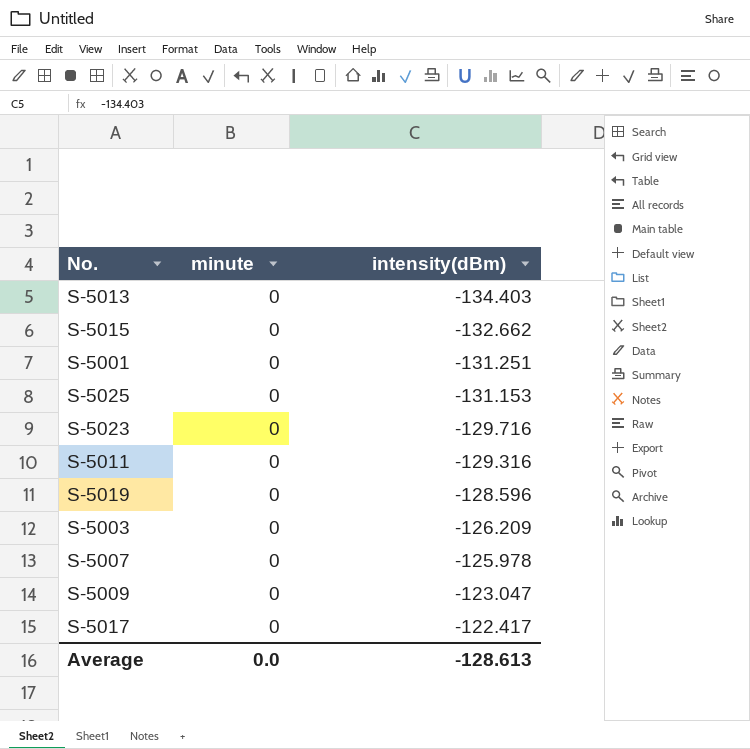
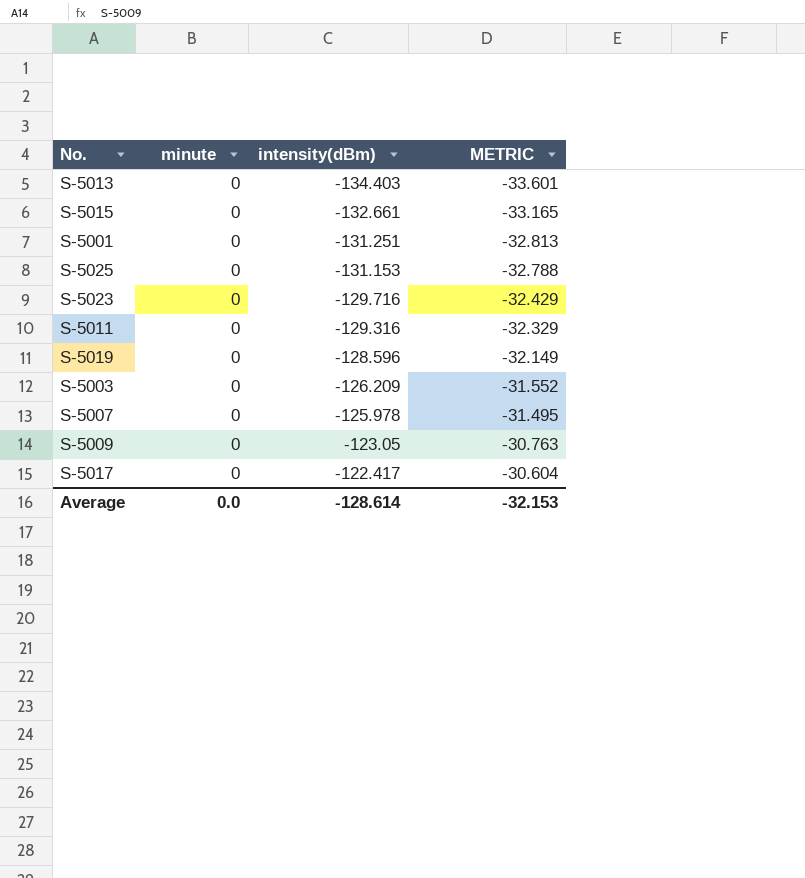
column METRIC | formula: none -> [intensity(dBm)] * 0.25
S-5015 | intensity(dBm): -132.662 -> -132.661
S-5009 | intensity(dBm): -123.047 -> -123.05
Average | intensity(dBm): -128.613 -> -128.614

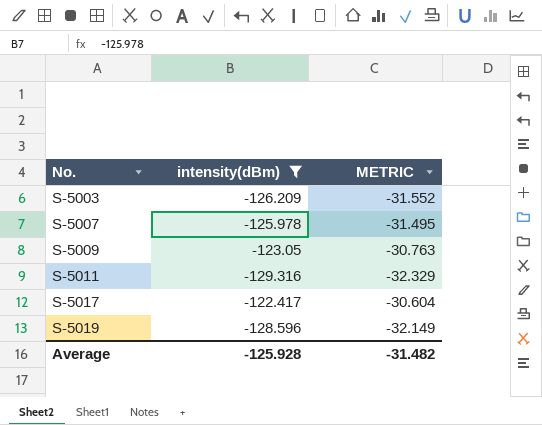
filter: none -> intensity(dBm) >= -129.316
row order: intensity(dBm) ascending -> No. ascending
column minute | position: 2 -> none
Average | intensity(dBm): -128.614 -> -125.928
Average | METRIC: -32.153 -> -31.482

